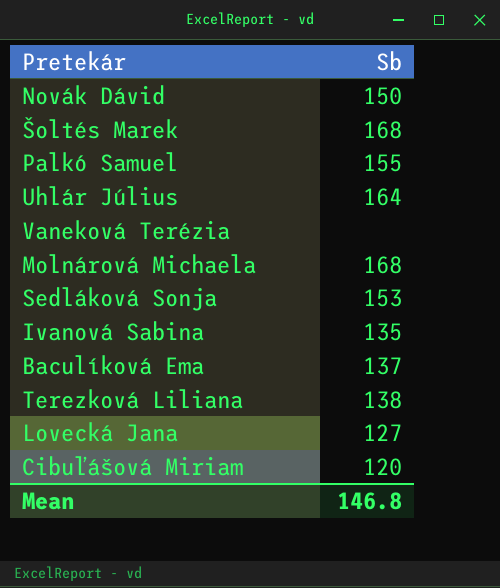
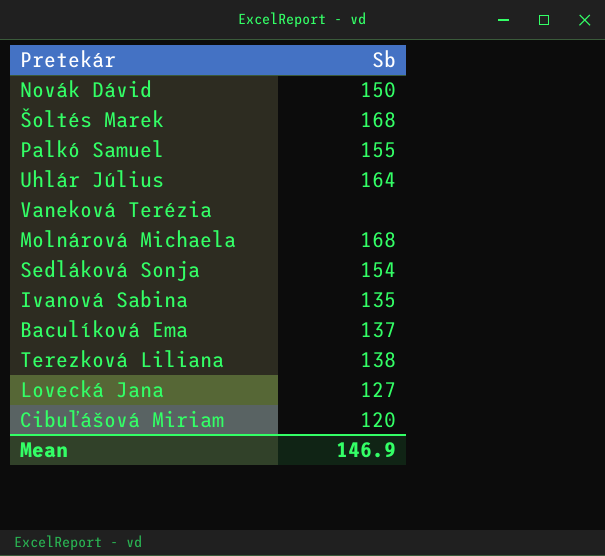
Sedláková Sonja | Sb: 153 -> 154
Mean | Sb: 146.8 -> 146.9

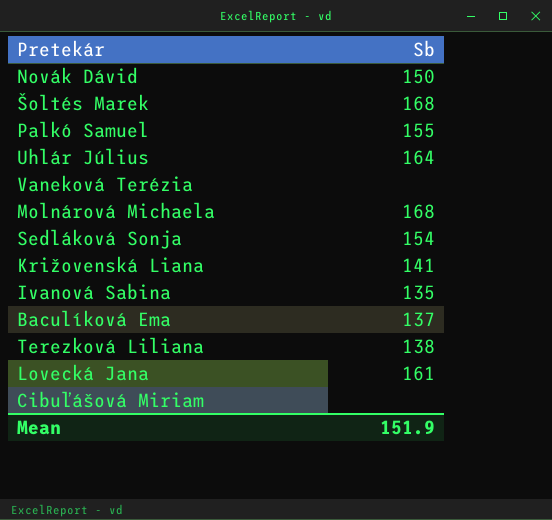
row Križovenská Liana: none -> 141
Lovecká Jana | Sb: 127 -> 161
Cibuľášová Miriam | Sb: 120 -> none
Mean | Sb: 146.9 -> 151.9

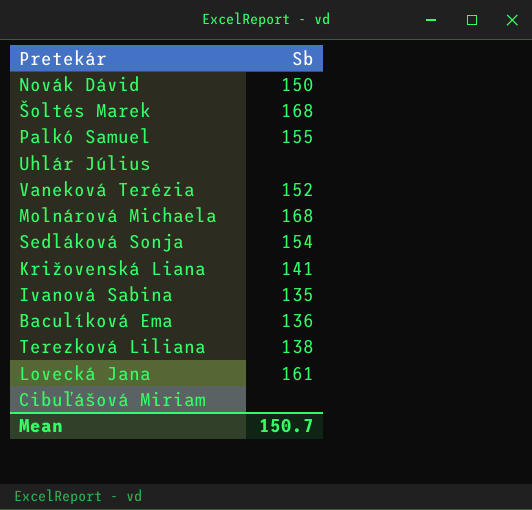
Uhlár Július | Sb: 164 -> none
Vaneková Terézia | Sb: none -> 152
Baculíková Ema | Sb: 137 -> 136
Mean | Sb: 151.9 -> 150.7

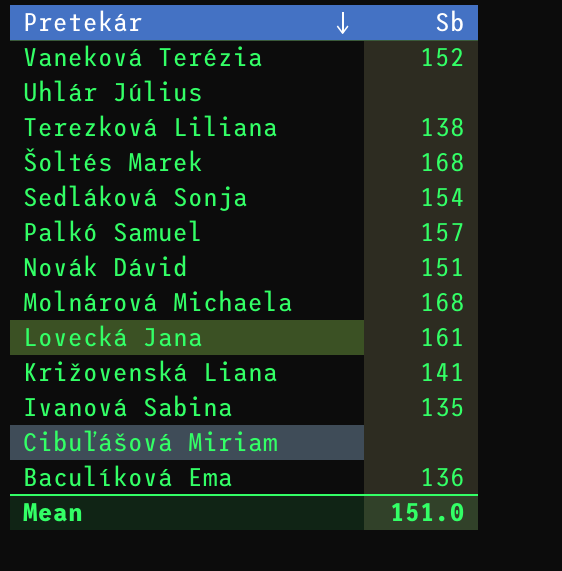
row order: none -> Pretekár descending
Palkó Samuel | Sb: 155 -> 157
Novák Dávid | Sb: 150 -> 151
Mean | Sb: 150.7 -> 151.0

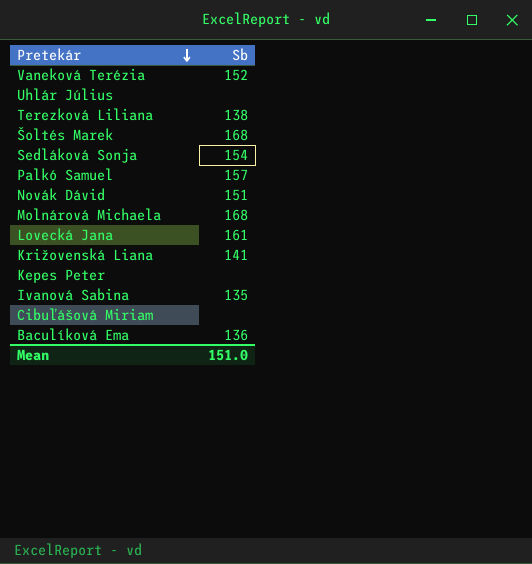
row Kepes Peter: none -> none

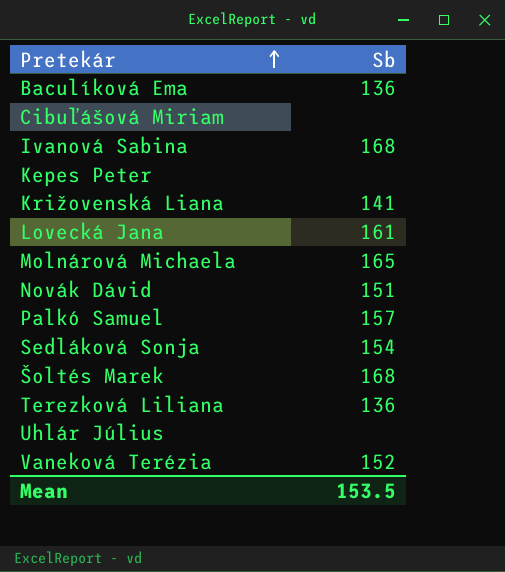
row order: Pretekár descending -> Pretekár ascending
Ivanová Sabina | Sb: 135 -> 168
Molnárová Michaela | Sb: 168 -> 165
Terezková Liliana | Sb: 138 -> 136
Mean | Sb: 151.0 -> 153.5

